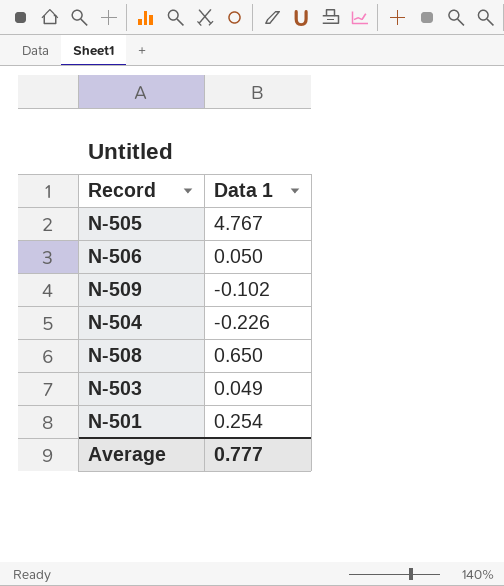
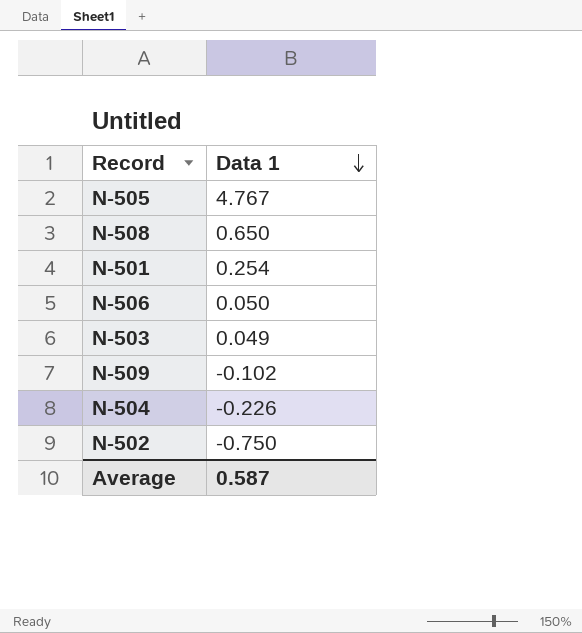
row order: none -> Data 1 descending
row N-502: none -> -0.750
Average | Data 1: 0.777 -> 0.587

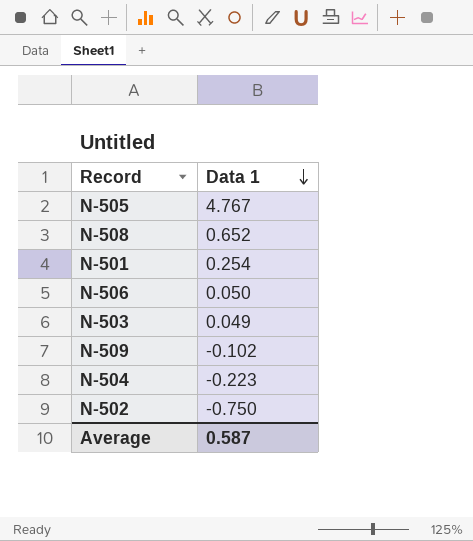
N-508 | Data 1: 0.650 -> 0.652
N-504 | Data 1: -0.226 -> -0.223

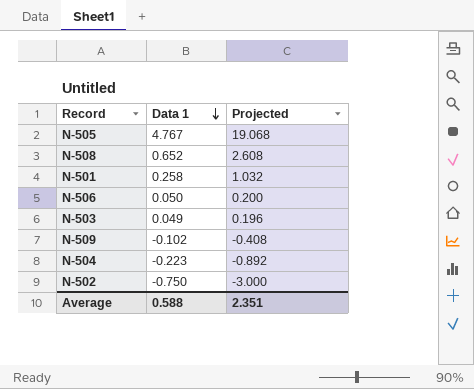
column Projected | formula: none -> [Data 1] * 4
N-501 | Data 1: 0.254 -> 0.258
Average | Data 1: 0.587 -> 0.588

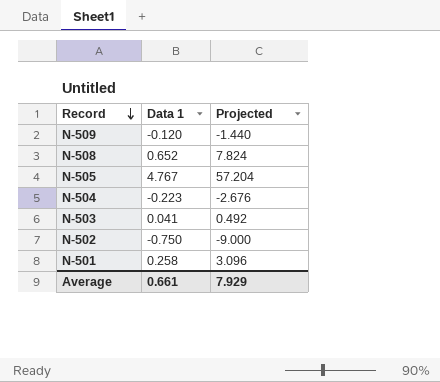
row order: Data 1 descending -> Record descending
column Projected | formula: [Data 1] * 4 -> [Data 1] * 12
row N-506: 0.050 | 0.200 -> none
N-509 | Data 1: -0.102 -> -0.120
N-503 | Data 1: 0.049 -> 0.041
Average | Data 1: 0.588 -> 0.661
Average | Projected: 2.351 -> 7.929

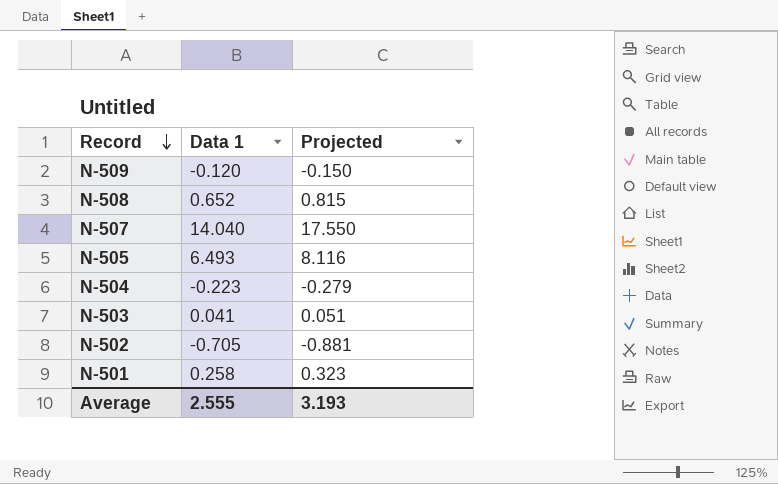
column Projected | formula: [Data 1] * 12 -> [Data 1] * 1.25
row N-507: none -> 14.040 | 17.550
N-505 | Data 1: 4.767 -> 6.493
N-502 | Data 1: -0.750 -> -0.705
Average | Data 1: 0.661 -> 2.555
Average | Projected: 7.929 -> 3.193

